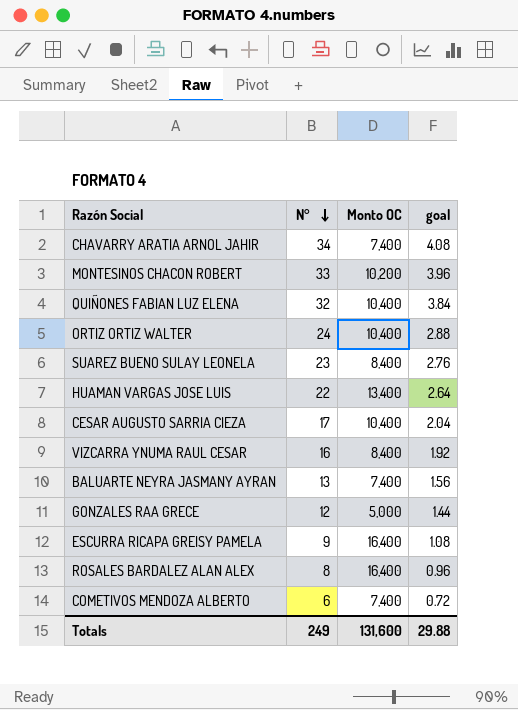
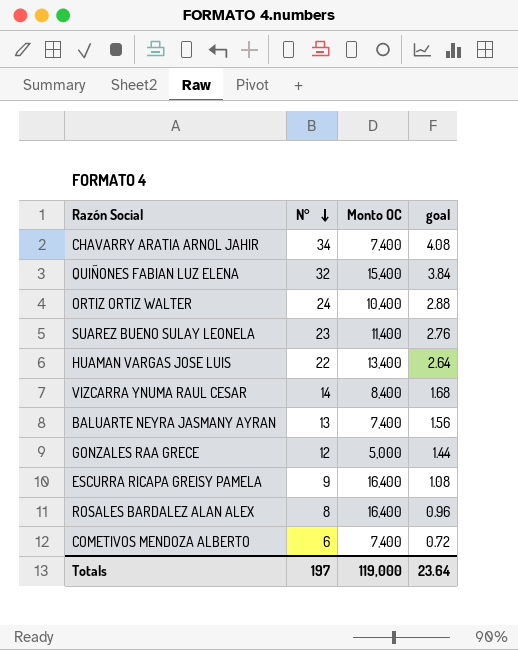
row MONTESINOS CHACON ROBERT: 33 | 10,200 | 3.96 -> none
row CESAR AUGUSTO SARRIA CIEZA: 17 | 10,400 | 2.04 -> none
QUIÑONES FABIAN LUZ ELENA | Monto OC: 10,400 -> 15,400
SUAREZ BUENO SULAY LEONELA | Monto OC: 8,400 -> 11,400
VIZCARRA YNUMA RAUL CESAR | N°: 16 -> 14
VIZCARRA YNUMA RAUL CESAR | goal: 1.92 -> 1.68
Totals | N°: 249 -> 197
Totals | Monto OC: 131,600 -> 119,000
Totals | goal: 29.88 -> 23.64

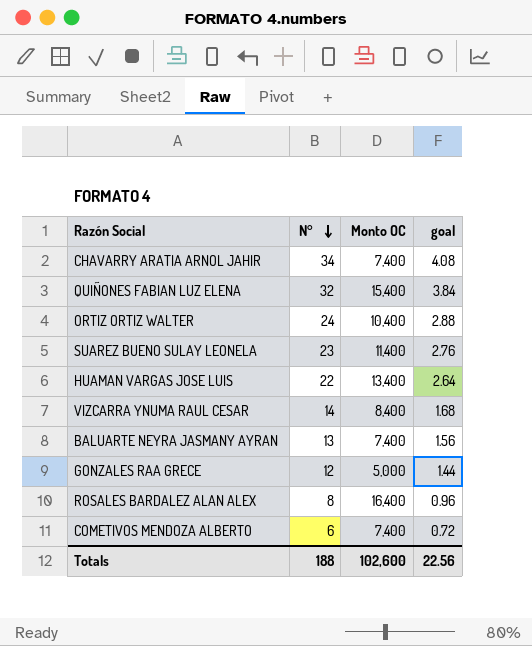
row ESCURRA RICAPA GREISY PAMELA: 9 | 16,400 | 1.08 -> none
Totals | N°: 197 -> 188
Totals | Monto OC: 119,000 -> 102,600
Totals | goal: 23.64 -> 22.56

